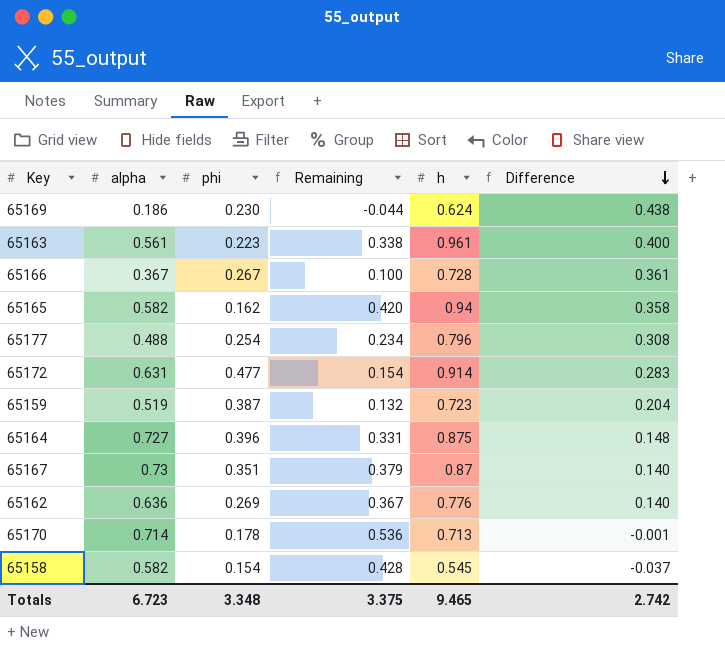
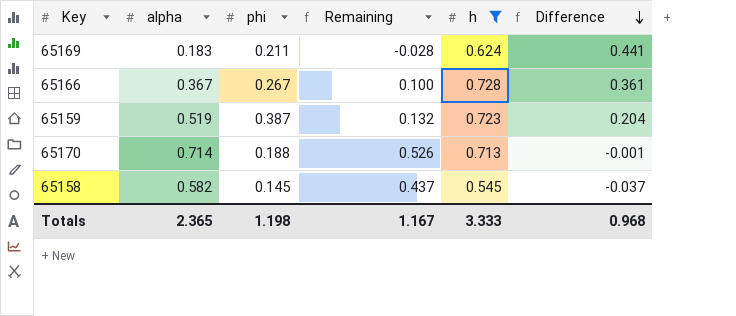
filter: none -> h <= 0.728
65169 | alpha: 0.186 -> 0.183
65169 | phi: 0.230 -> 0.211
65169 | Remaining: -0.044 -> -0.028
65169 | Difference: 0.438 -> 0.441
65170 | phi: 0.178 -> 0.188
65170 | Remaining: 0.536 -> 0.526
65158 | phi: 0.154 -> 0.145
65158 | Remaining: 0.428 -> 0.437
Totals | alpha: 6.723 -> 2.365
Totals | phi: 3.348 -> 1.198
Totals | Remaining: 3.375 -> 1.167
Totals | h: 9.465 -> 3.333
Totals | Difference: 2.742 -> 0.968

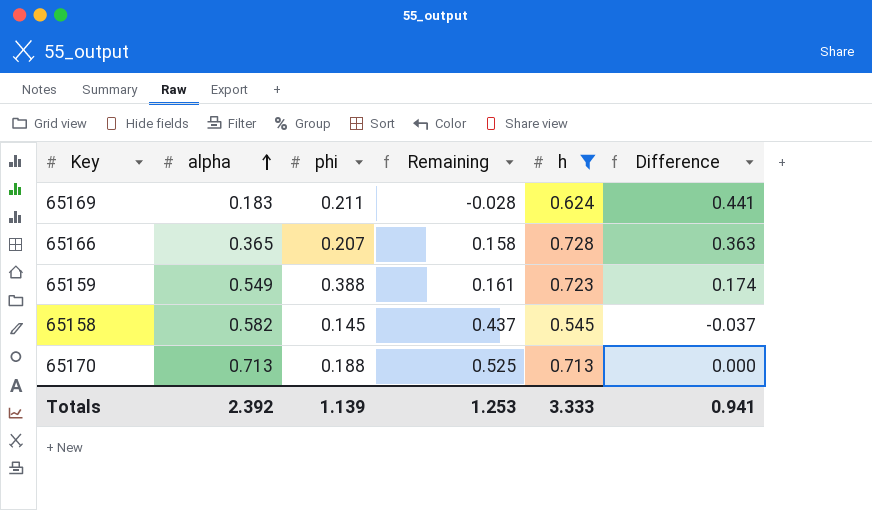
row order: Difference descending -> alpha ascending
65166 | alpha: 0.367 -> 0.365
65166 | phi: 0.267 -> 0.207
65166 | Remaining: 0.100 -> 0.158
65166 | Difference: 0.361 -> 0.363
65159 | alpha: 0.519 -> 0.549
65159 | phi: 0.387 -> 0.388
65159 | Remaining: 0.132 -> 0.161
65159 | Difference: 0.204 -> 0.174
65170 | alpha: 0.714 -> 0.713
65170 | Remaining: 0.526 -> 0.525
65170 | Difference: -0.001 -> 0.000
Totals | alpha: 2.365 -> 2.392
Totals | phi: 1.198 -> 1.139
Totals | Remaining: 1.167 -> 1.253
Totals | Difference: 0.968 -> 0.941

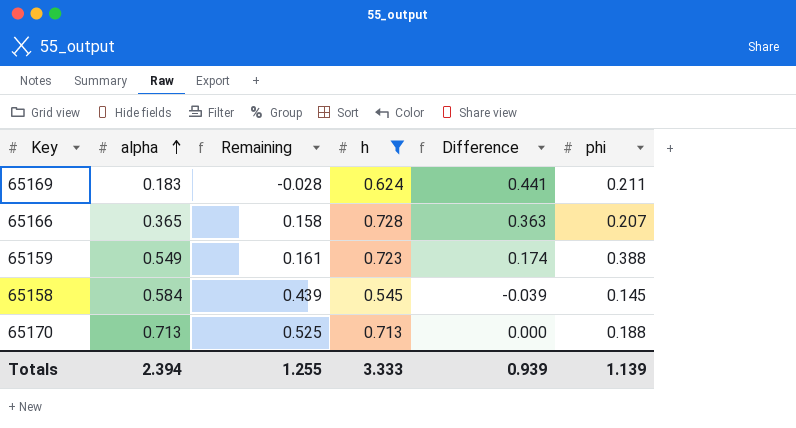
column phi | position: 3 -> 6
65158 | alpha: 0.582 -> 0.584
65158 | Remaining: 0.437 -> 0.439
65158 | Difference: -0.037 -> -0.039
Totals | alpha: 2.392 -> 2.394
Totals | Remaining: 1.253 -> 1.255
Totals | Difference: 0.941 -> 0.939

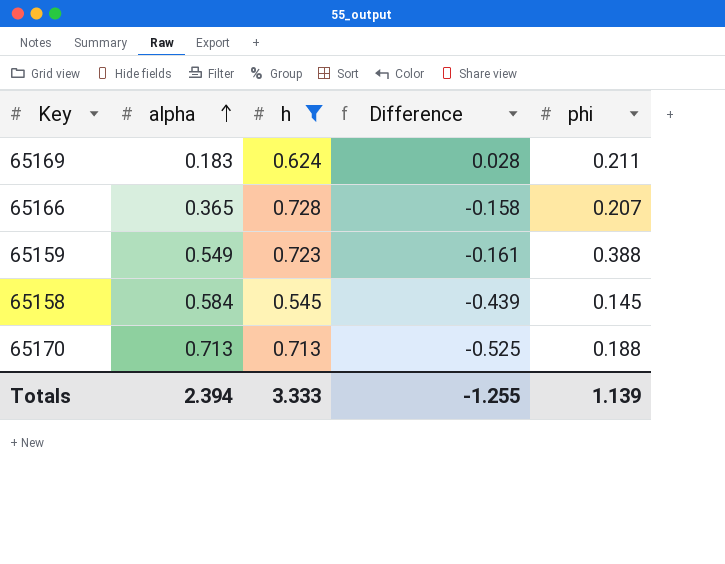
column Remaining | formula: [alpha] - [phi] -> none
column Difference | formula: [h] - [alpha] -> [phi] - [alpha]
Totals | Difference: 0.939 -> -1.255

